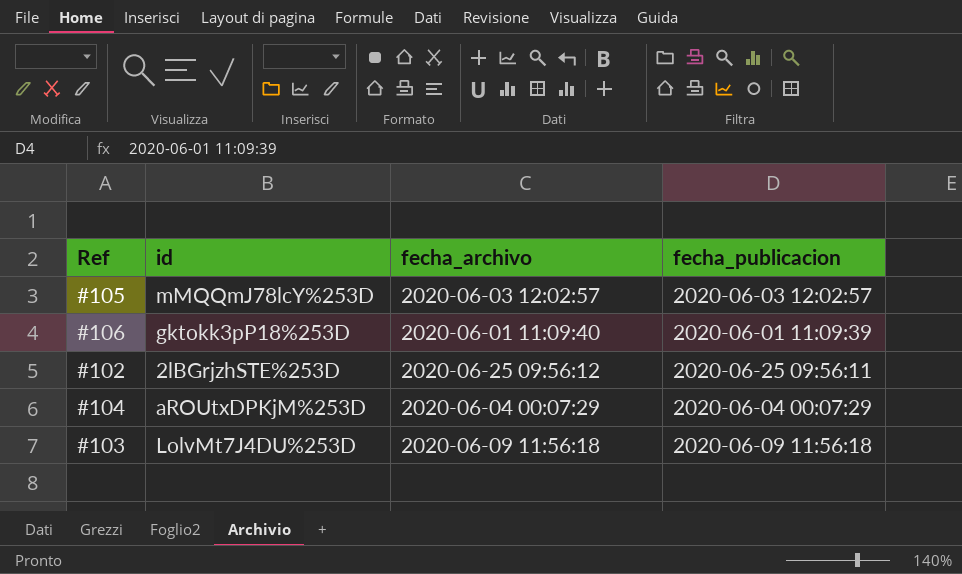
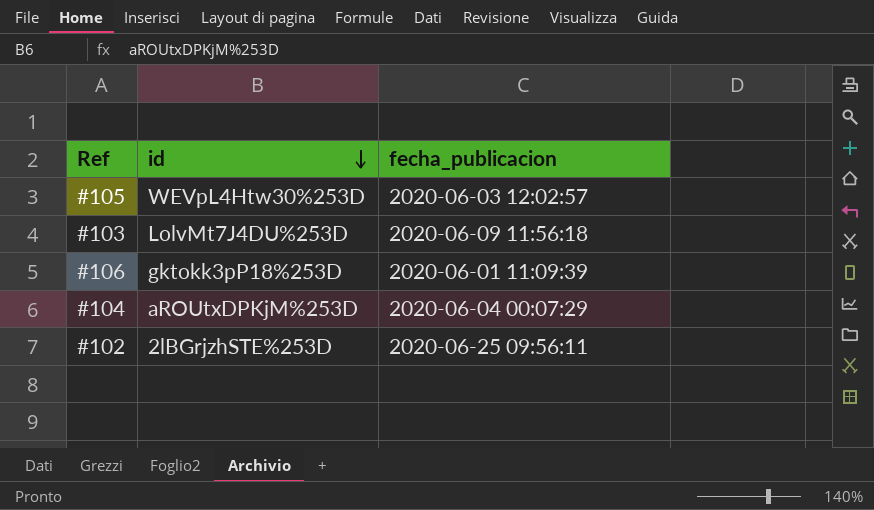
row order: none -> id descending
column fecha_archivo | position: 3 -> none
#105 | id: mMQQmJ78lcY%253D -> WEVpL4Htw30%253D

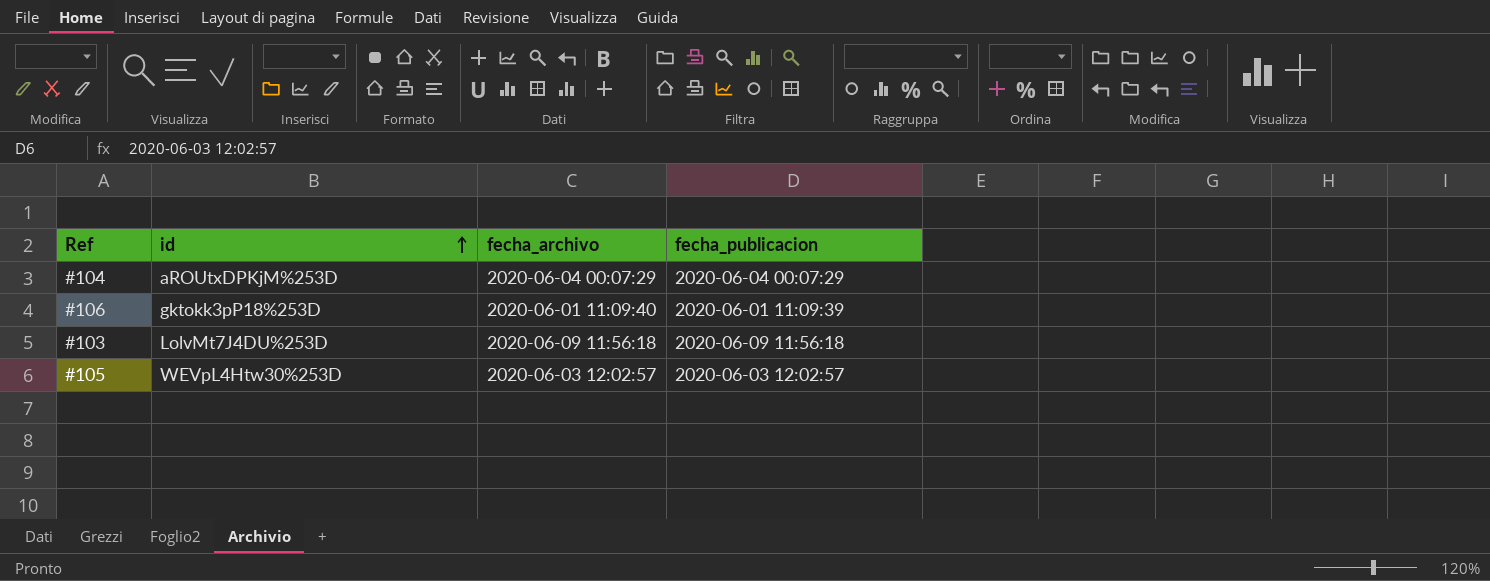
row order: id descending -> id ascending
column fecha_archivo | position: none -> 3
row #102: 2lBGrjzhSTE%253D | 2020-06-25 09:56:11 -> none

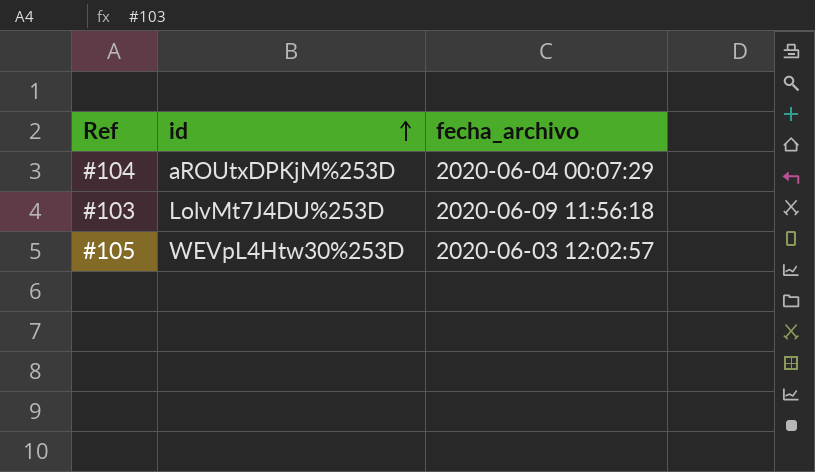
column fecha_publicacion | position: 4 -> none
row #106: gktokk3pP18%253D | 2020-06-01 11:09:40 | 2020-06-01 11:09:39 -> none

